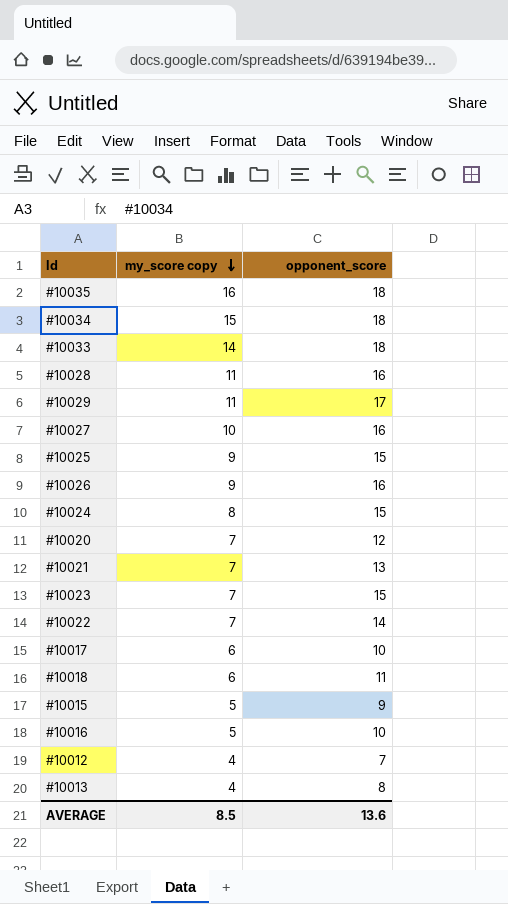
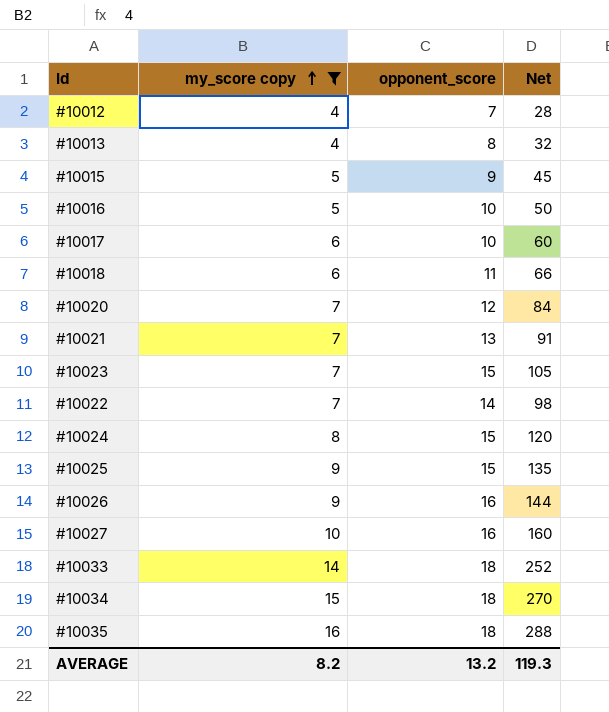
filter: none -> my_score copy != 11
row order: my_score copy descending -> my_score copy ascending
column Net | formula: none -> [my_score copy] * [opponent_score]
AVERAGE | my_score copy: 8.5 -> 8.2
AVERAGE | opponent_score: 13.6 -> 13.2

